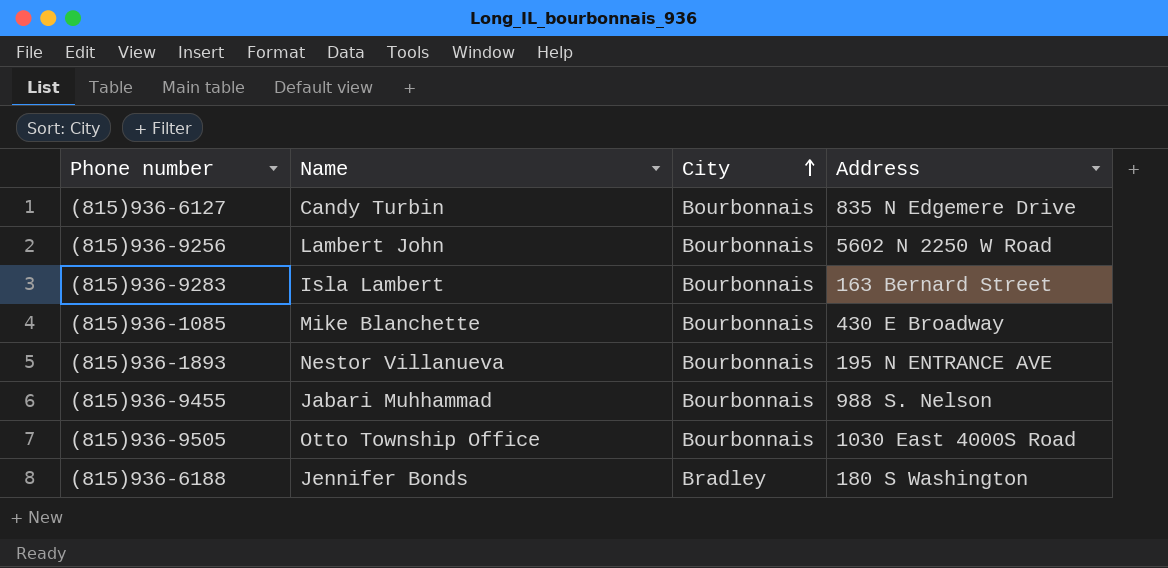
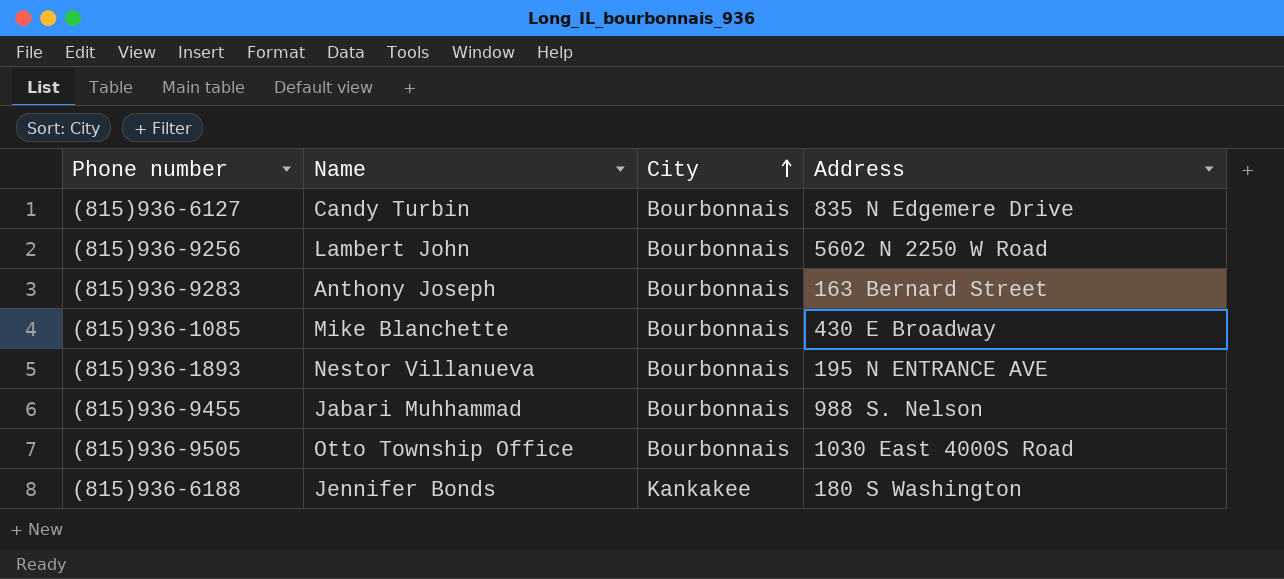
(815)936-9283 | Name: Isla Lambert -> Anthony Joseph
(815)936-6188 | City: Bradley -> Kankakee

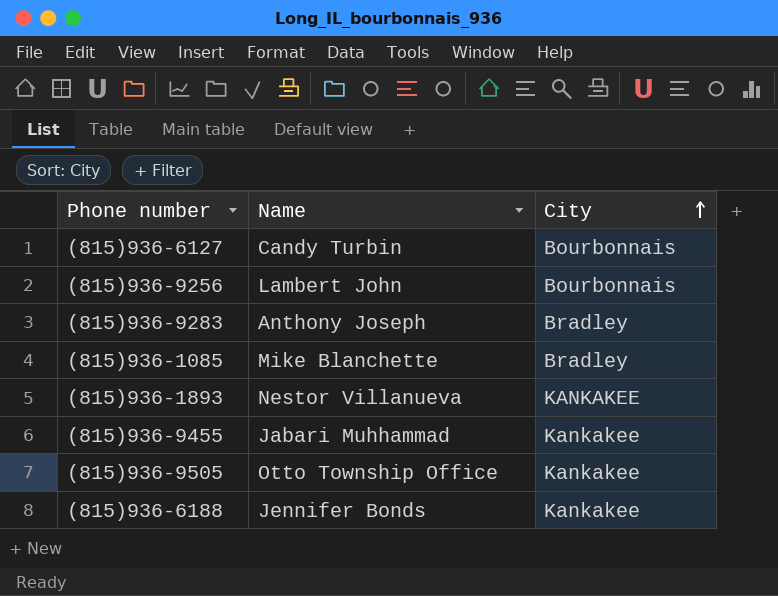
column Address | position: 4 -> none
(815)936-9283 | City: Bourbonnais -> Bradley
(815)936-1085 | City: Bourbonnais -> Bradley
(815)936-1893 | City: Bourbonnais -> KANKAKEE
(815)936-9455 | City: Bourbonnais -> Kankakee
(815)936-9505 | City: Bourbonnais -> Kankakee

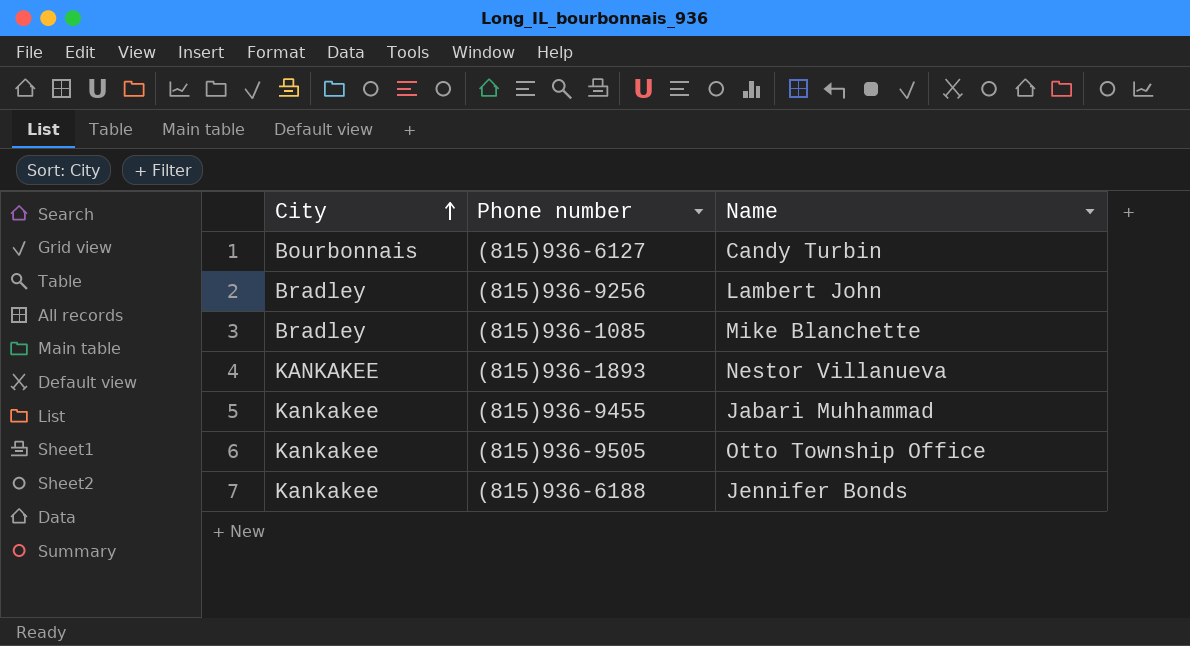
column City | position: 3 -> 1
row (815)936-9283: Anthony Joseph | Bradley -> none
(815)936-9256 | City: Bourbonnais -> Bradley

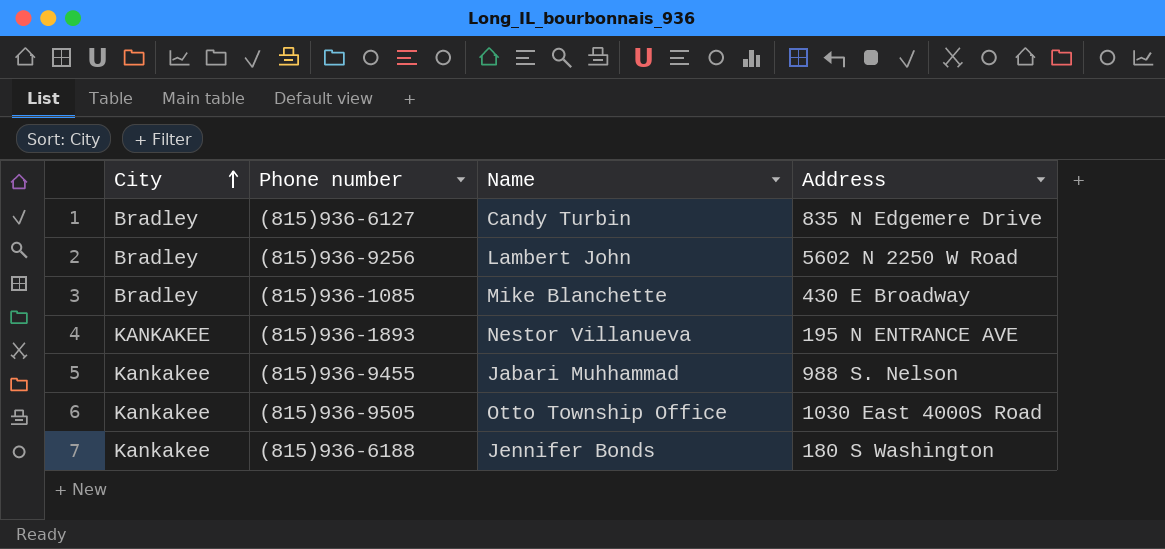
column Address | position: none -> 4
(815)936-6127 | City: Bourbonnais -> Bradley

